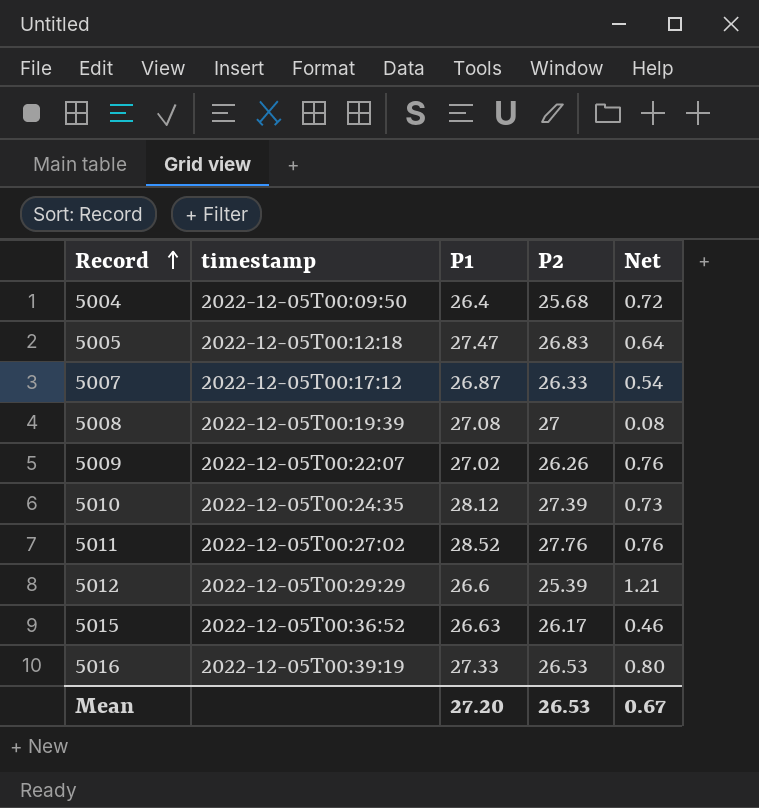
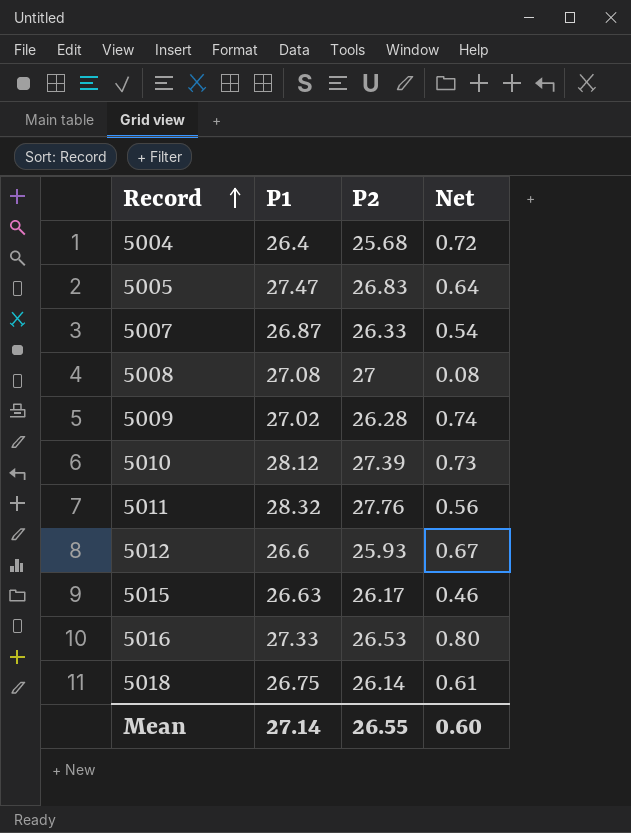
column timestamp | position: 2 -> none
5009 | P2: 26.26 -> 26.28
5009 | Net: 0.76 -> 0.74
5011 | P1: 28.52 -> 28.32
5011 | Net: 0.76 -> 0.56
5012 | P2: 25.39 -> 25.93
5012 | Net: 1.21 -> 0.67
row 5018: none -> 26.75 | 26.14 | 0.61
Mean | P1: 27.20 -> 27.14
Mean | P2: 26.53 -> 26.55
Mean | Net: 0.67 -> 0.60

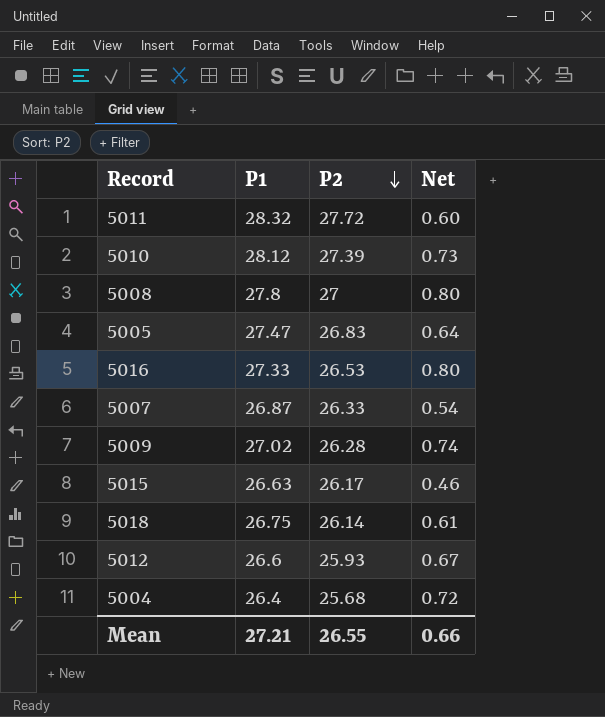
row order: Record ascending -> P2 descending
5011 | P2: 27.76 -> 27.72
5011 | Net: 0.56 -> 0.60
5008 | P1: 27.08 -> 27.8
5008 | Net: 0.08 -> 0.80
Mean | P1: 27.14 -> 27.21
Mean | Net: 0.60 -> 0.66

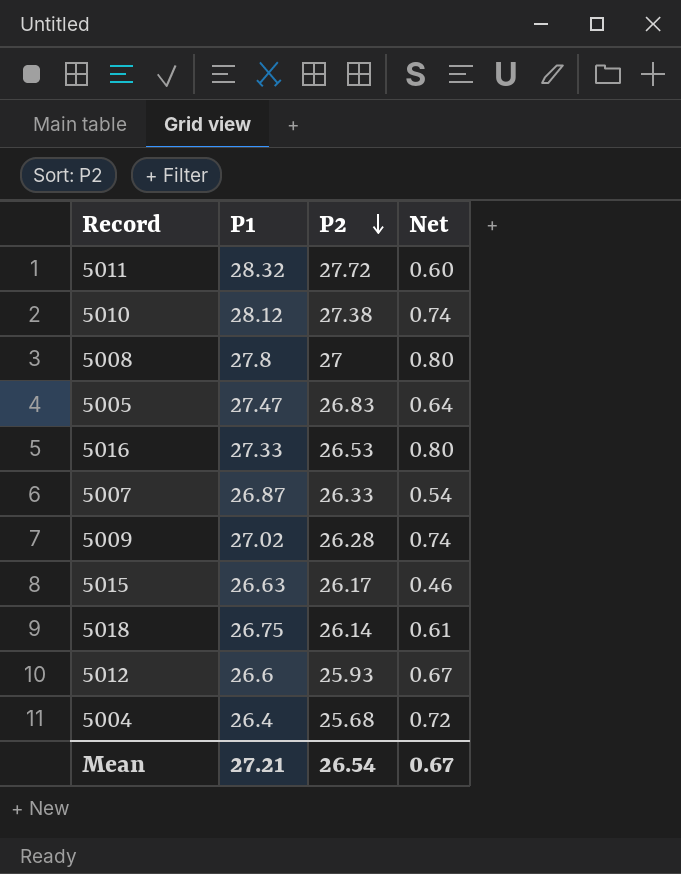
5010 | P2: 27.39 -> 27.38
5010 | Net: 0.73 -> 0.74
Mean | P2: 26.55 -> 26.54
Mean | Net: 0.66 -> 0.67

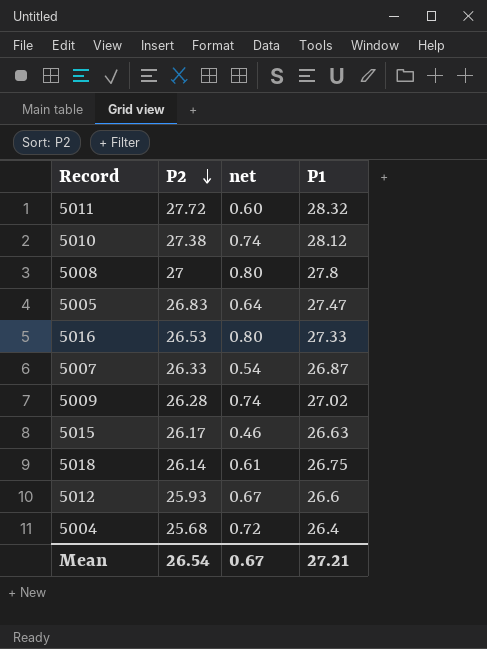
column name: Net -> net
column P1 | position: 2 -> 4

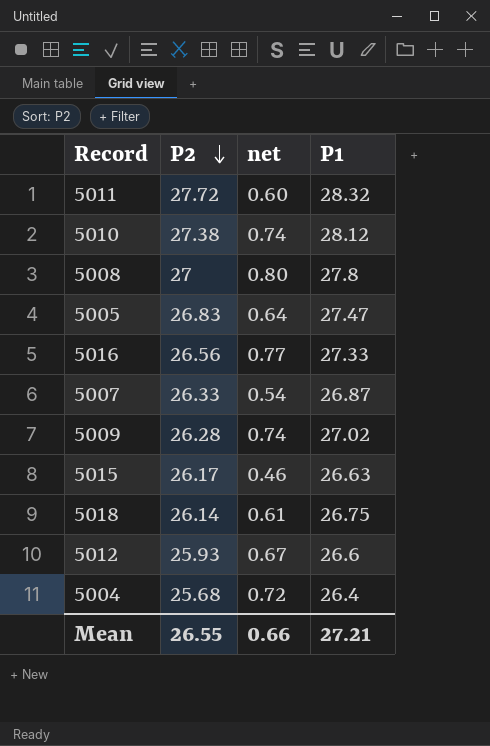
5016 | P2: 26.53 -> 26.56
5016 | net: 0.80 -> 0.77
Mean | P2: 26.54 -> 26.55
Mean | net: 0.67 -> 0.66

